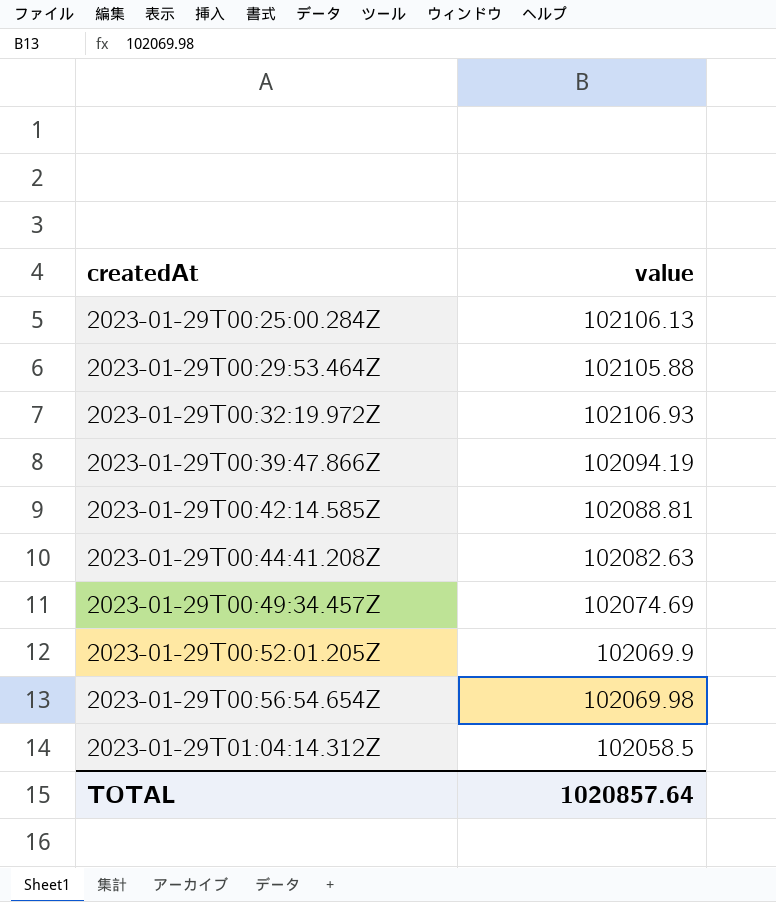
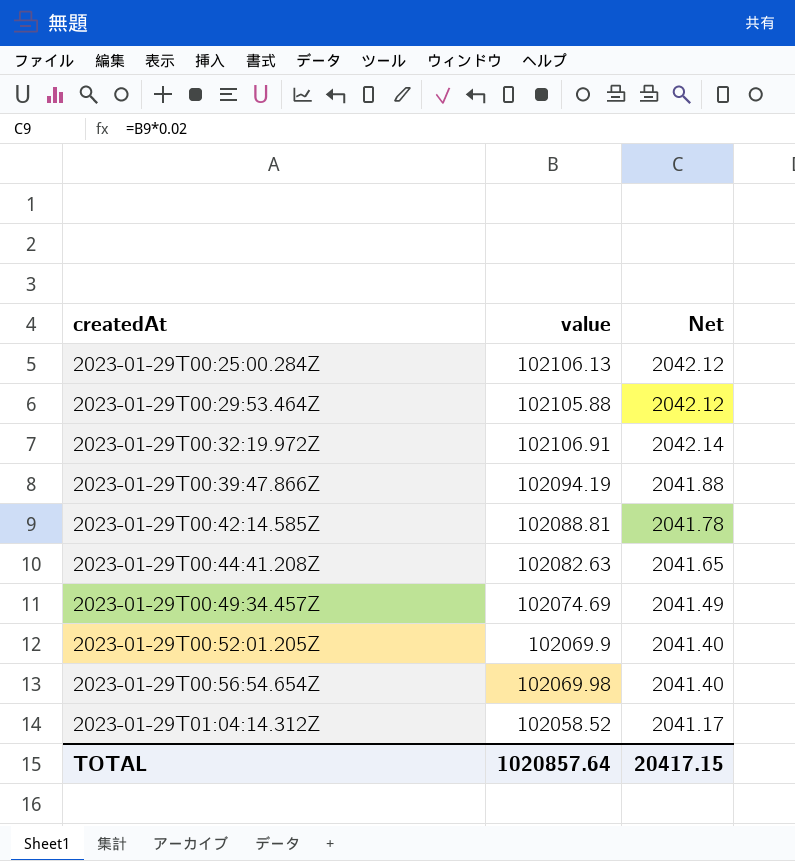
column Net | formula: none -> [value] * 0.02
2023-01-29T00:32:19.972Z | value: 102106.93 -> 102106.91
2023-01-29T01:04:14.312Z | value: 102058.5 -> 102058.52

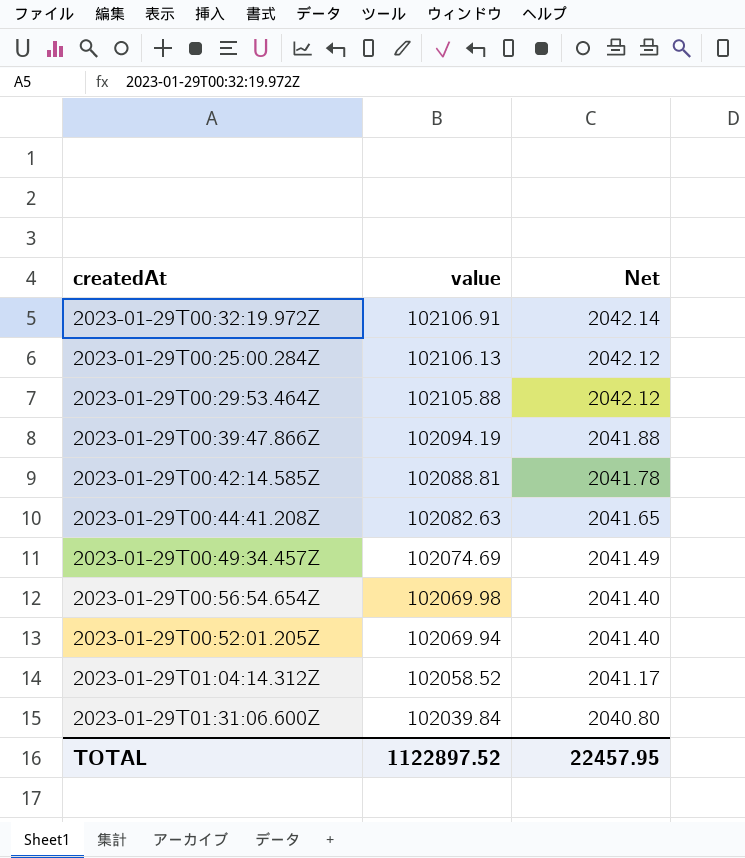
row order: createdAt ascending -> value descending
2023-01-29T00:52:01.205Z | value: 102069.9 -> 102069.94
row 2023-01-29T01:31:06.600Z: none -> 102039.84 | 2040.80
TOTAL | value: 1020857.64 -> 1122897.52
TOTAL | Net: 20417.15 -> 22457.95

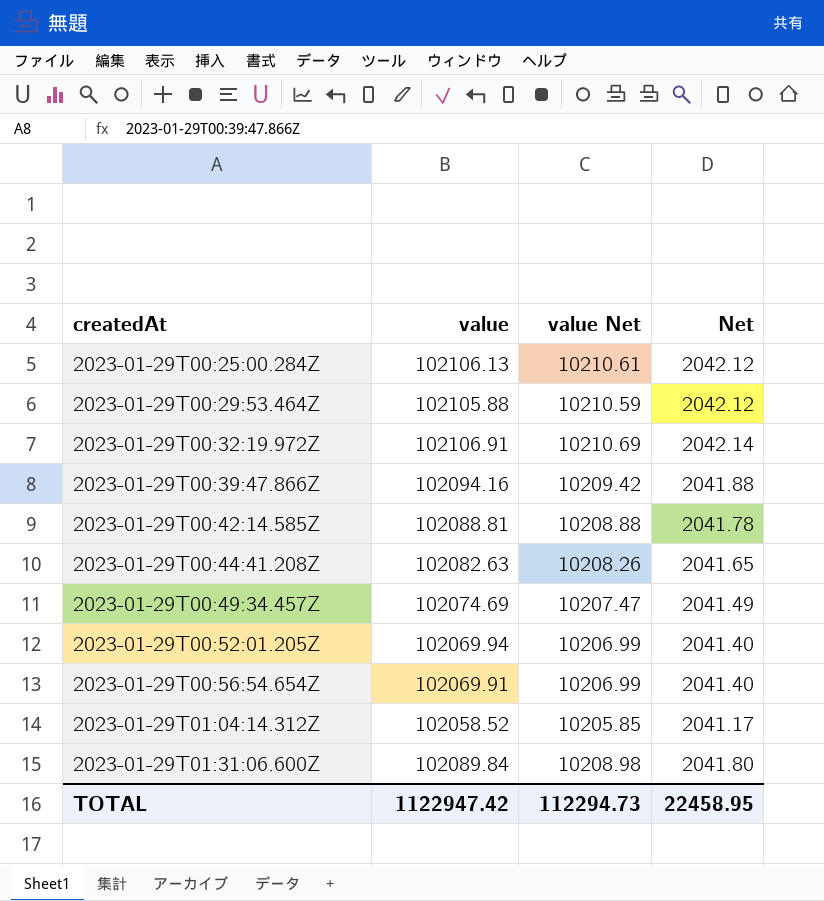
row order: value descending -> createdAt ascending
column value Net | formula: none -> [value] * 0.1
2023-01-29T00:39:47.866Z | value: 102094.19 -> 102094.16
2023-01-29T00:56:54.654Z | value: 102069.98 -> 102069.91
2023-01-29T01:31:06.600Z | value: 102039.84 -> 102089.84
2023-01-29T01:31:06.600Z | Net: 2040.80 -> 2041.80
TOTAL | value: 1122897.52 -> 1122947.42
TOTAL | Net: 22457.95 -> 22458.95

